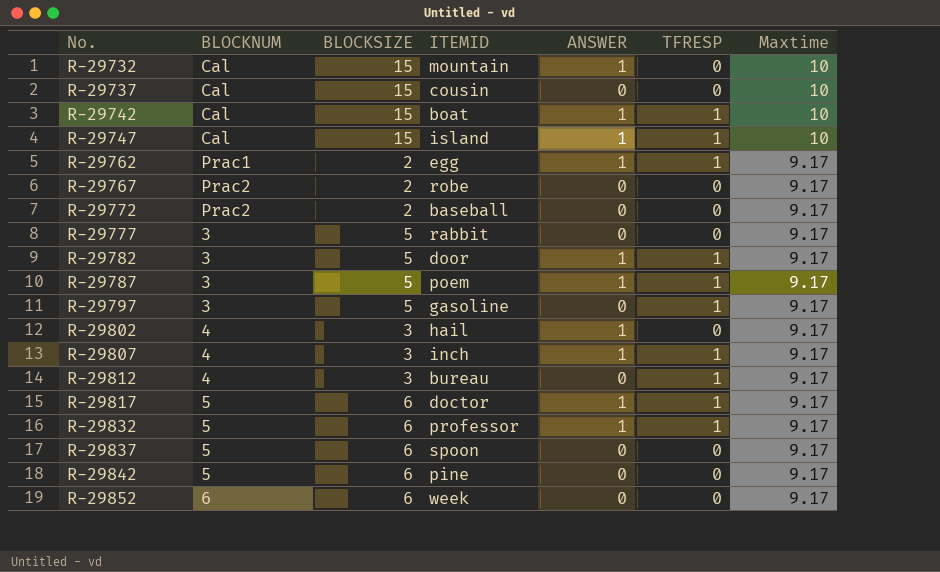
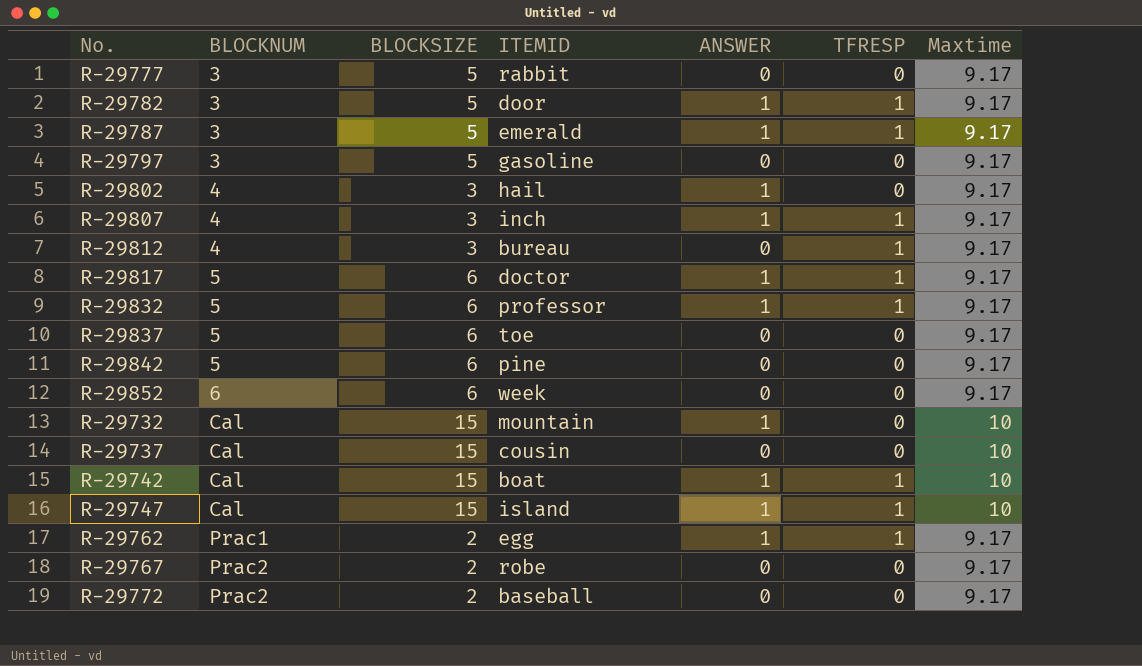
row order: No. ascending -> BLOCKNUM ascending
R-29787 | ITEMID: poem -> emerald
R-29797 | TFRESP: 1 -> 0
R-29837 | ITEMID: spoon -> toe

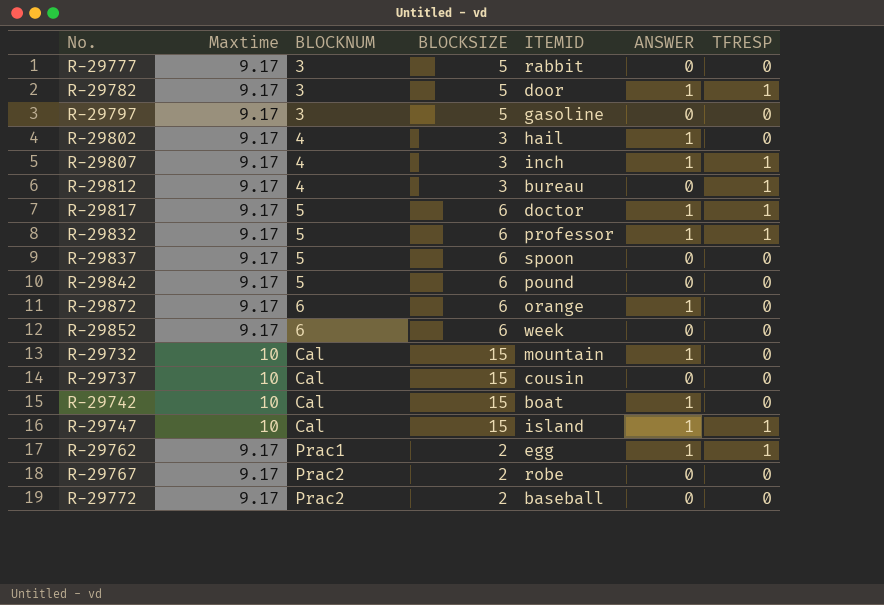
column Maxtime | position: 7 -> 2
row R-29787: 3 | 5 | emerald | 1 | 1 | 9.17 -> none
R-29837 | ITEMID: toe -> spoon
R-29842 | ITEMID: pine -> pound
row R-29872: none -> 9.17 | 6 | 6 | orange | 1 | 0
R-29742 | TFRESP: 1 -> 0

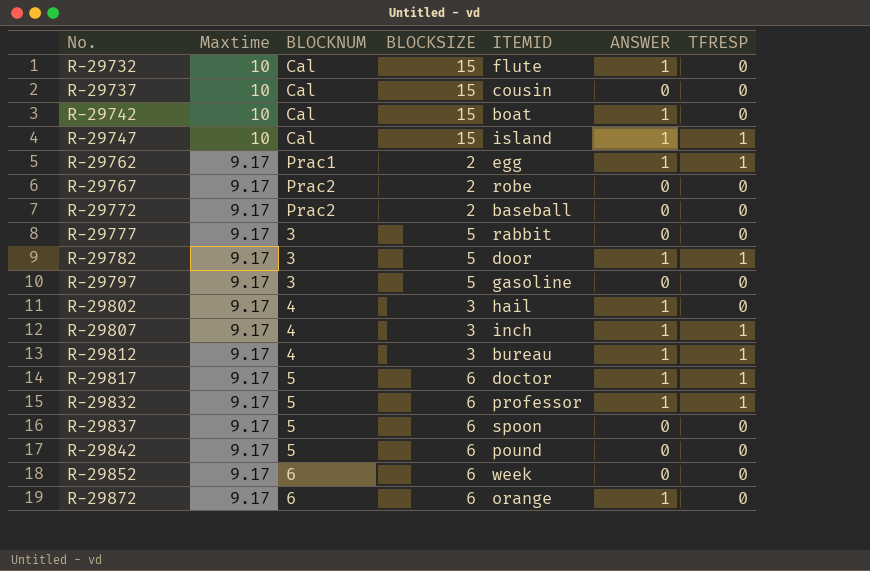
row order: BLOCKNUM ascending -> No. ascending
R-29732 | ITEMID: mountain -> flute
R-29812 | ANSWER: 0 -> 1

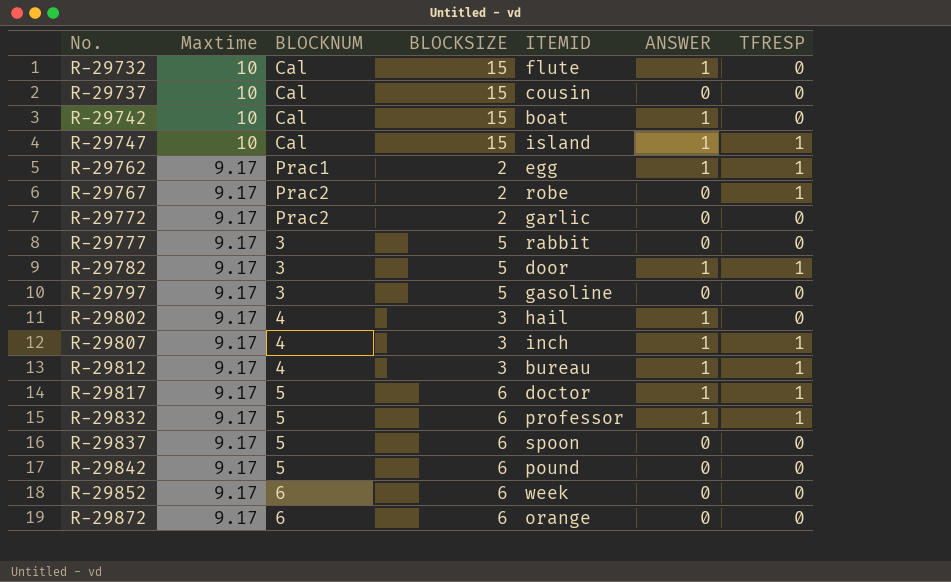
R-29767 | TFRESP: 0 -> 1
R-29772 | ITEMID: baseball -> garlic
R-29872 | ANSWER: 1 -> 0

